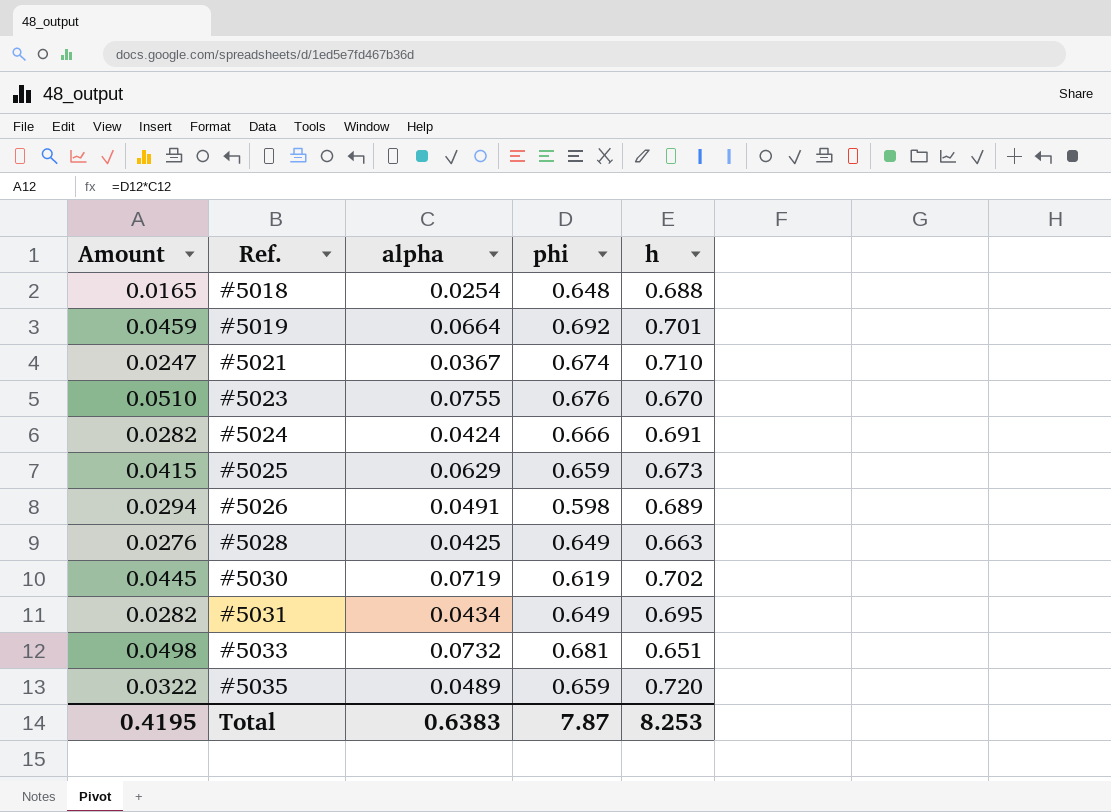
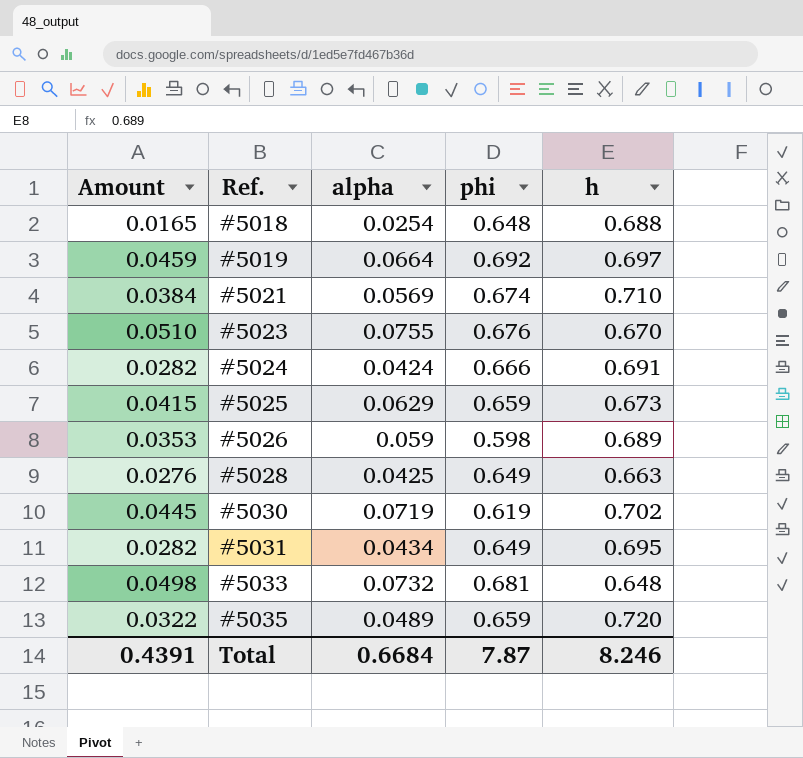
#5019 | h: 0.701 -> 0.697
#5021 | Amount: 0.0247 -> 0.0384
#5021 | alpha: 0.0367 -> 0.0569
#5026 | Amount: 0.0294 -> 0.0353
#5026 | alpha: 0.0491 -> 0.059
#5033 | h: 0.651 -> 0.648
Total | Amount: 0.4195 -> 0.4391
Total | alpha: 0.6383 -> 0.6684
Total | h: 8.253 -> 8.246

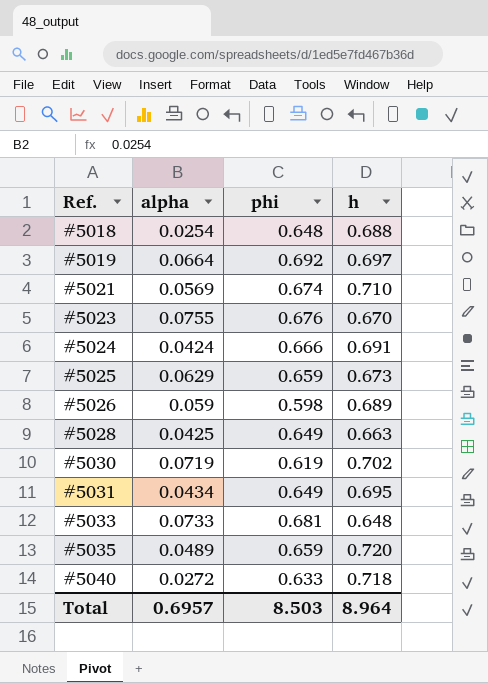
column Amount | formula: [alpha] * [phi] -> none
#5033 | alpha: 0.0732 -> 0.0733
row #5040: none -> 0.0272 | 0.633 | 0.718
Total | alpha: 0.6684 -> 0.6957
Total | phi: 7.87 -> 8.503
Total | h: 8.246 -> 8.964

